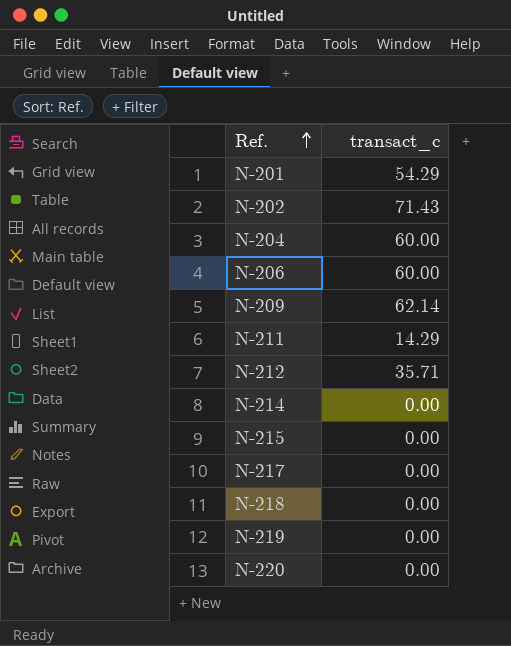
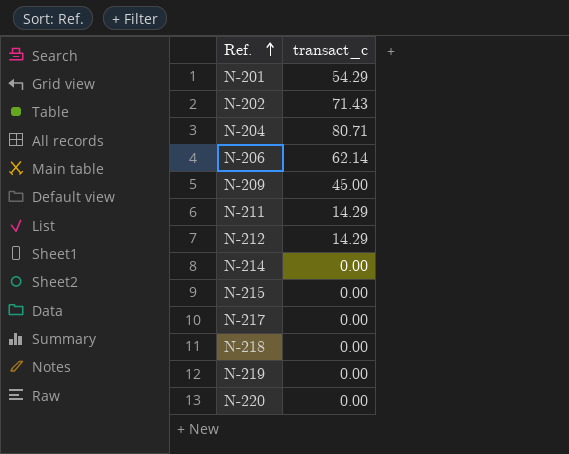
N-204 | transact_c: 60.00 -> 80.71
N-206 | transact_c: 60.00 -> 62.14
N-209 | transact_c: 62.14 -> 45.00
N-212 | transact_c: 35.71 -> 14.29

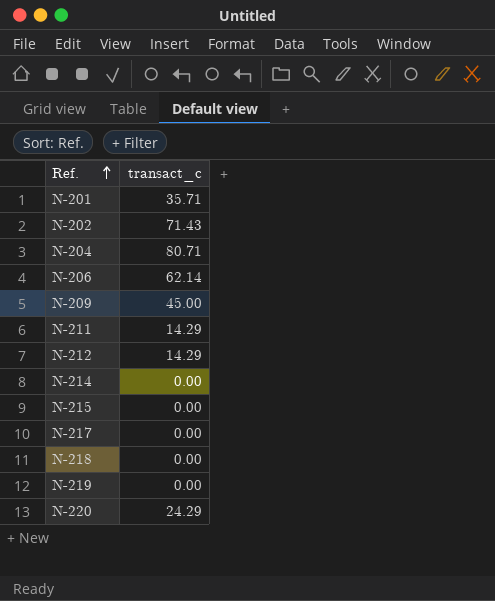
N-201 | transact_c: 54.29 -> 35.71
N-220 | transact_c: 0.00 -> 24.29

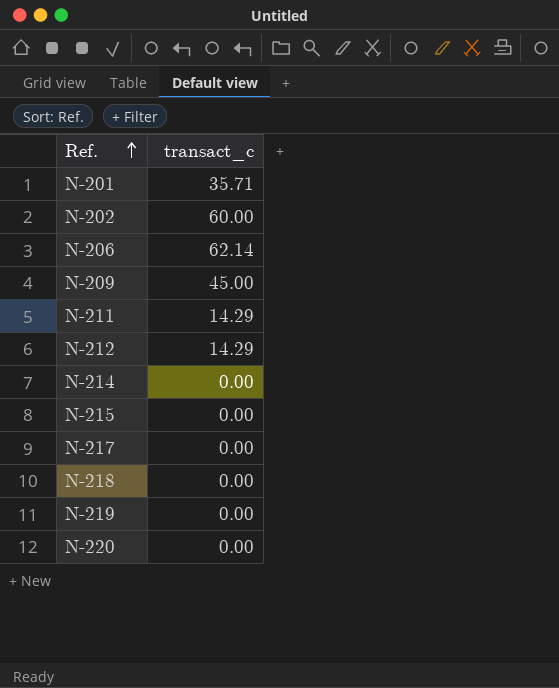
row N-204: 80.71 -> none
N-202 | transact_c: 71.43 -> 60.00
N-220 | transact_c: 24.29 -> 0.00

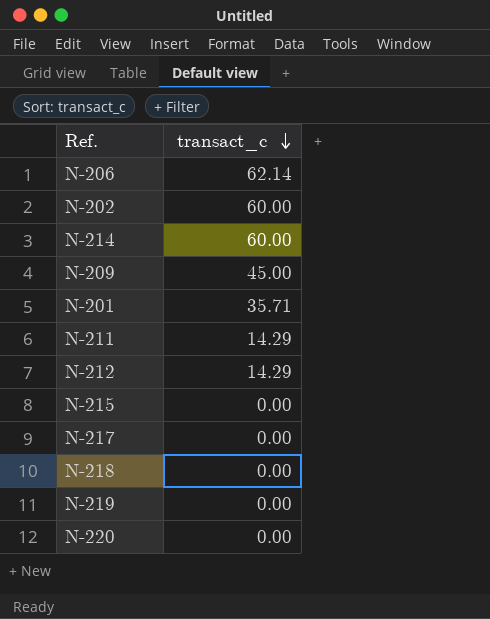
row order: Ref. ascending -> transact_c descending
N-214 | transact_c: 0.00 -> 60.00

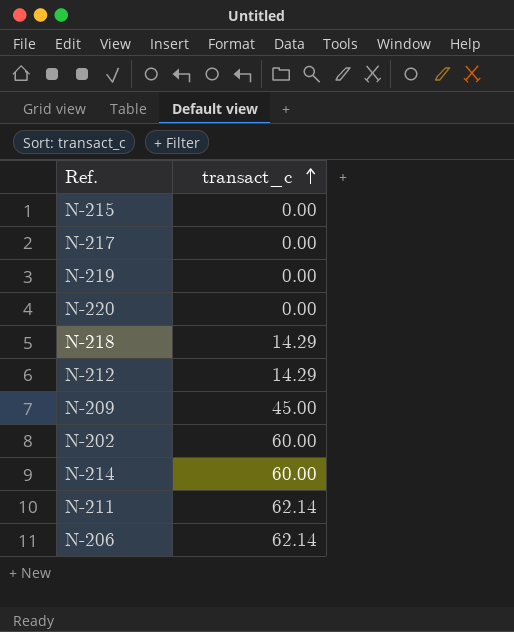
row order: transact_c descending -> transact_c ascending
row N-201: 35.71 -> none
N-218 | transact_c: 0.00 -> 14.29
N-211 | transact_c: 14.29 -> 62.14

